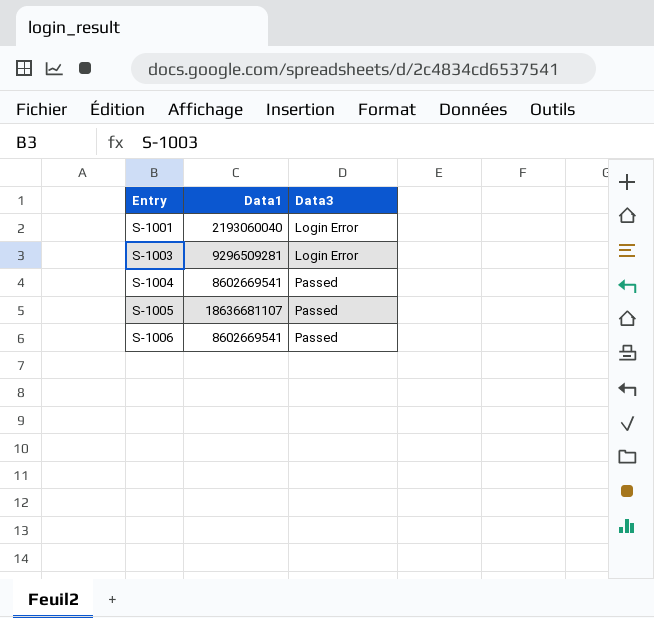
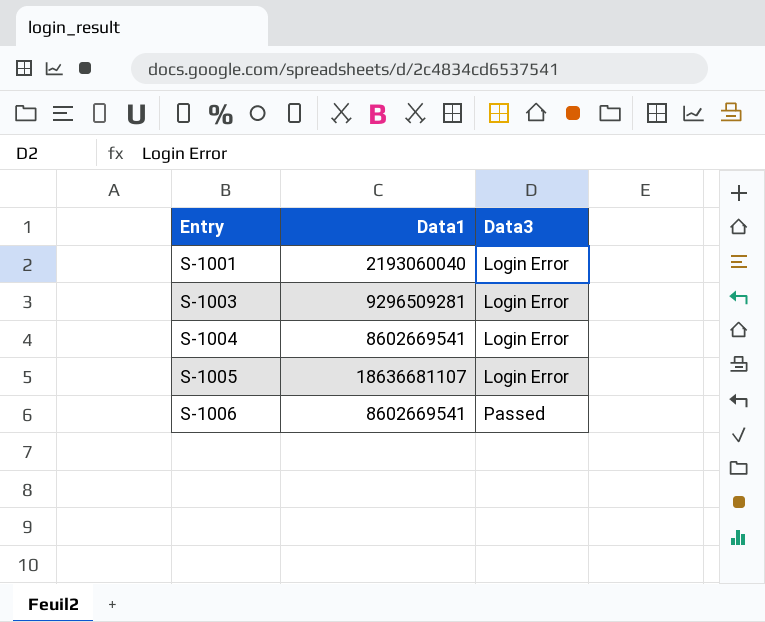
S-1004 | Data3: Passed -> Login Error
S-1005 | Data3: Passed -> Login Error

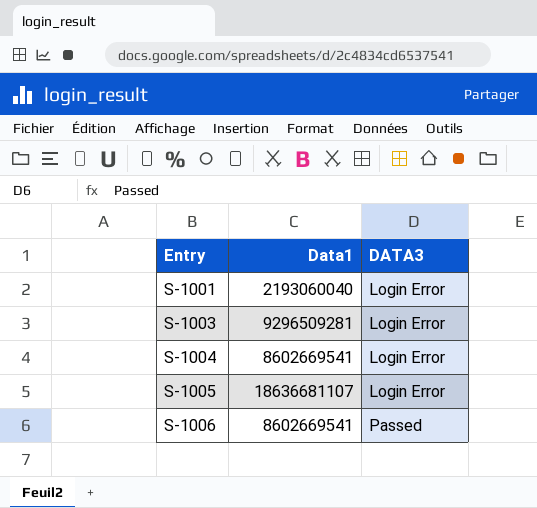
column name: Data3 -> DATA3

